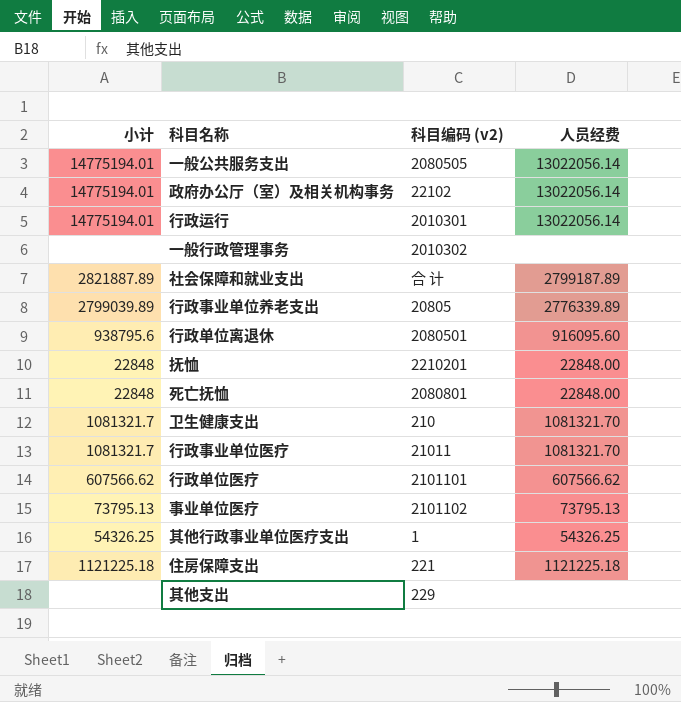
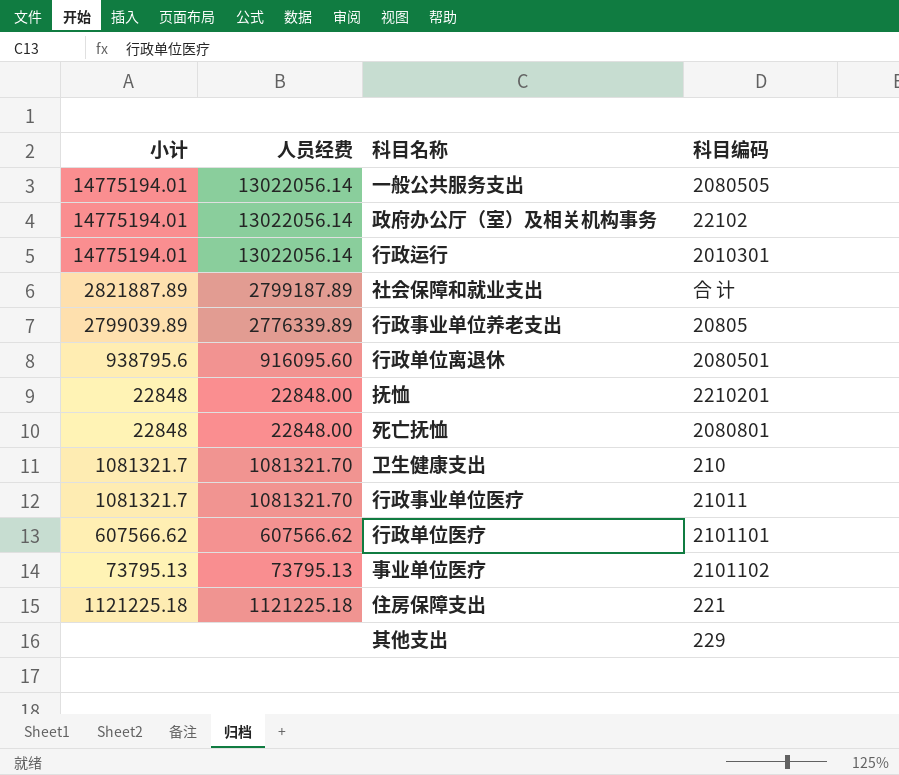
column 人员经费 | position: 4 -> 2
column name: 科目编码 (v2) -> 科目编码
row 一般行政管理事务: none | 2010302 | none -> none
row 其他行政事业单位医疗支出: 54326.25 | 1 | 54326.25 -> none

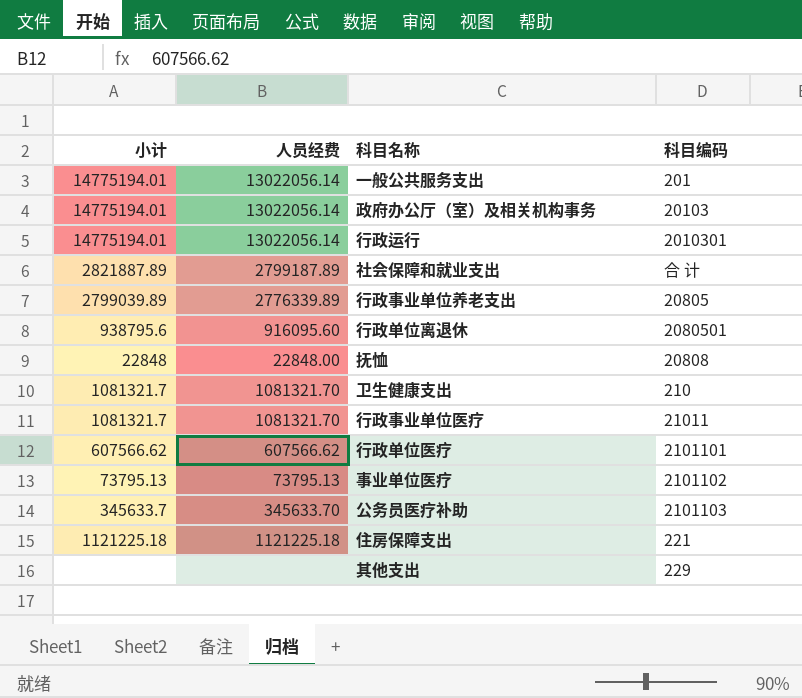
row 死亡抚恤: 22848 | 22848.00 | 2080801 -> none
一般公共服务支出 | 科目编码: 2080505 -> 201
政府办公厅（室）及相关机构事务 | 科目编码: 22102 -> 20103
抚恤 | 科目编码: 2210201 -> 20808
row 公务员医疗补助: none -> 345633.7 | 345633.70 | 2101103

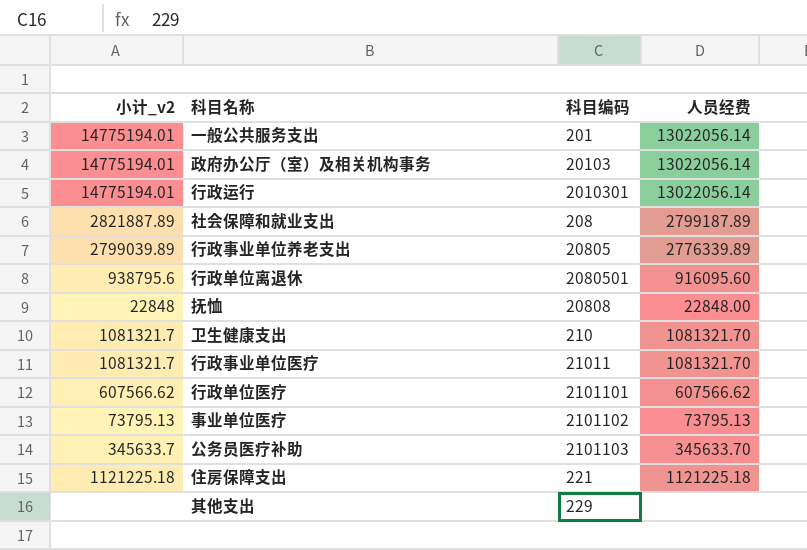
column name: 小计 -> 小计_v2
column 人员经费 | position: 2 -> 4
社会保障和就业支出 | 科目编码: 合 计 -> 208

